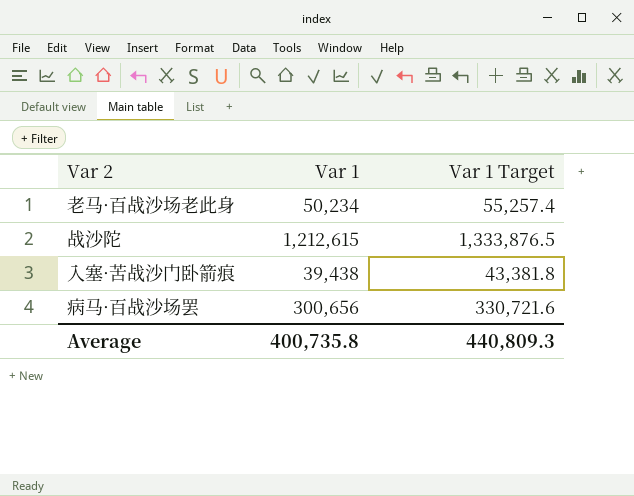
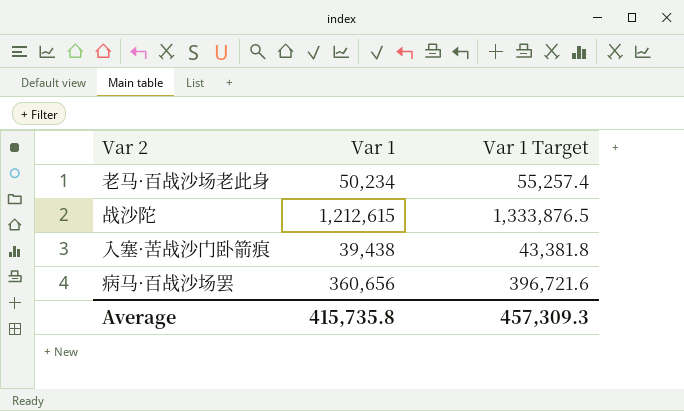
病马·百战沙场罢 | Var 1: 300,656 -> 360,656
病马·百战沙场罢 | Var 1 Target: 330,721.6 -> 396,721.6
Average | Var 1: 400,735.8 -> 415,735.8
Average | Var 1 Target: 440,809.3 -> 457,309.3

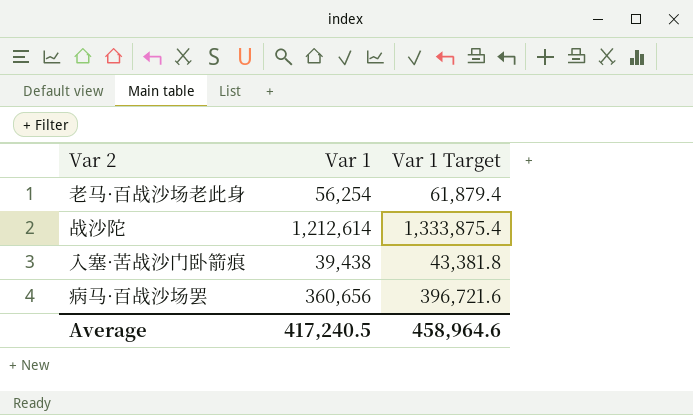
老马·百战沙场老此身 | Var 1: 50,234 -> 56,254
老马·百战沙场老此身 | Var 1 Target: 55,257.4 -> 61,879.4
战沙陀 | Var 1: 1,212,615 -> 1,212,614
战沙陀 | Var 1 Target: 1,333,876.5 -> 1,333,875.4
Average | Var 1: 415,735.8 -> 417,240.5
Average | Var 1 Target: 457,309.3 -> 458,964.6

